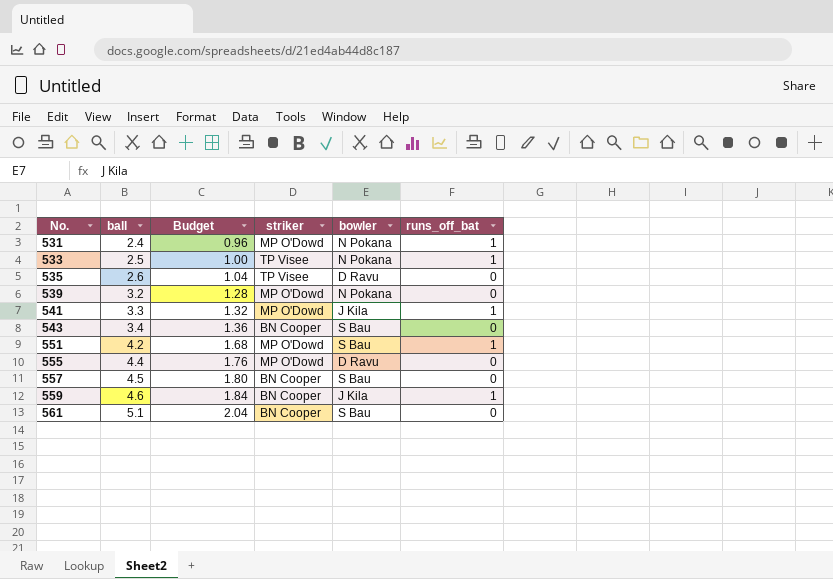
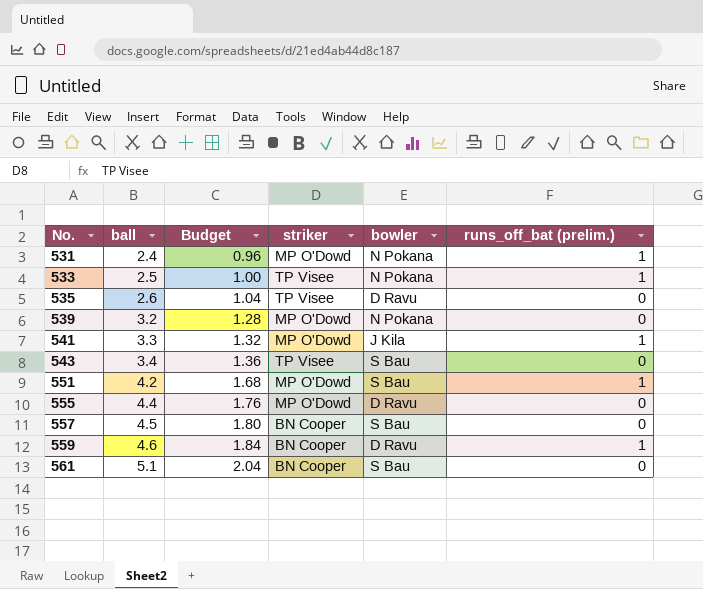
column name: runs_off_bat -> runs_off_bat (prelim.)
543 | striker: BN Cooper -> TP Visee
559 | bowler: J Kila -> D Ravu

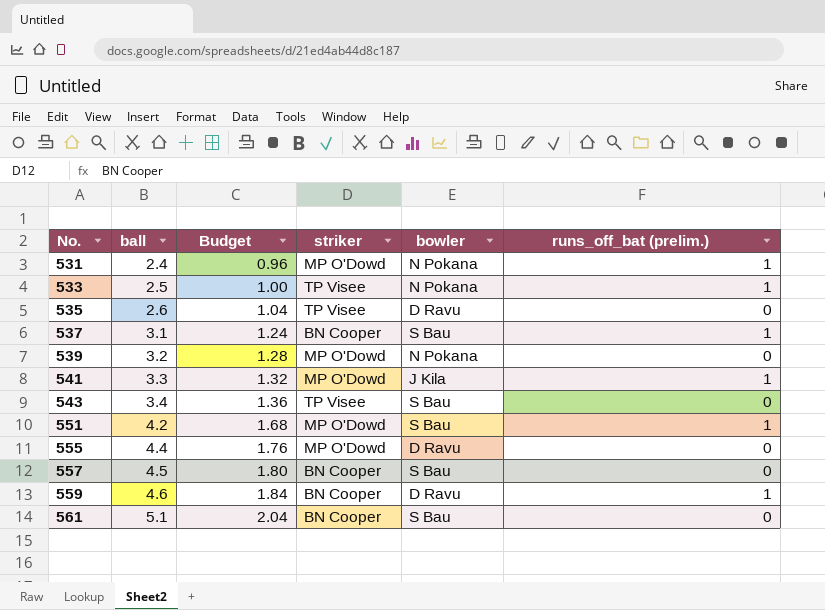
row 537: none -> 3.1 | 1.24 | BN Cooper | S Bau | 1

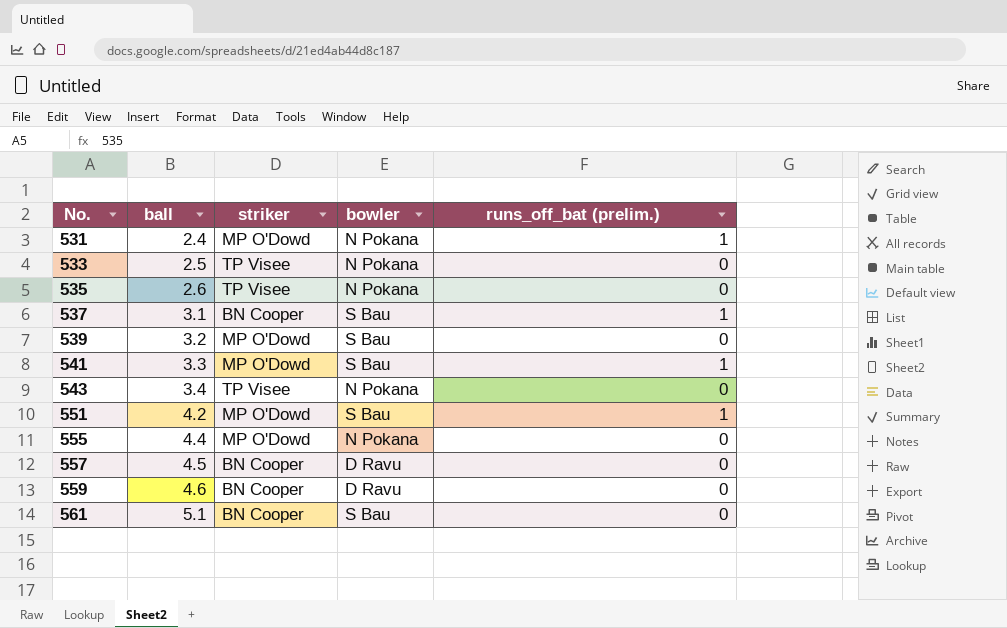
column Budget | formula: [ball] * 0.4 -> none
533 | runs_off_bat (prelim.): 1 -> 0
535 | bowler: D Ravu -> N Pokana
539 | bowler: N Pokana -> S Bau
541 | bowler: J Kila -> S Bau
543 | bowler: S Bau -> N Pokana
555 | bowler: D Ravu -> N Pokana
557 | bowler: S Bau -> D Ravu
559 | runs_off_bat (prelim.): 1 -> 0

